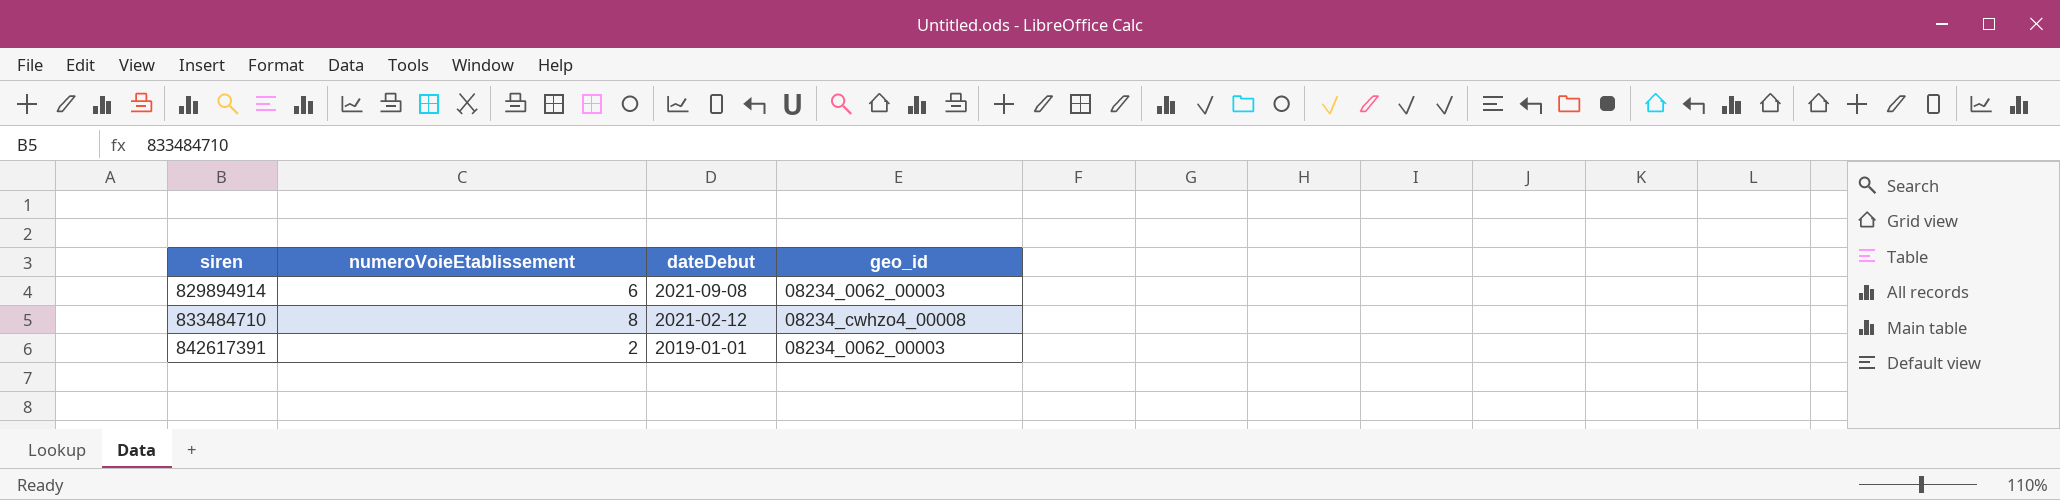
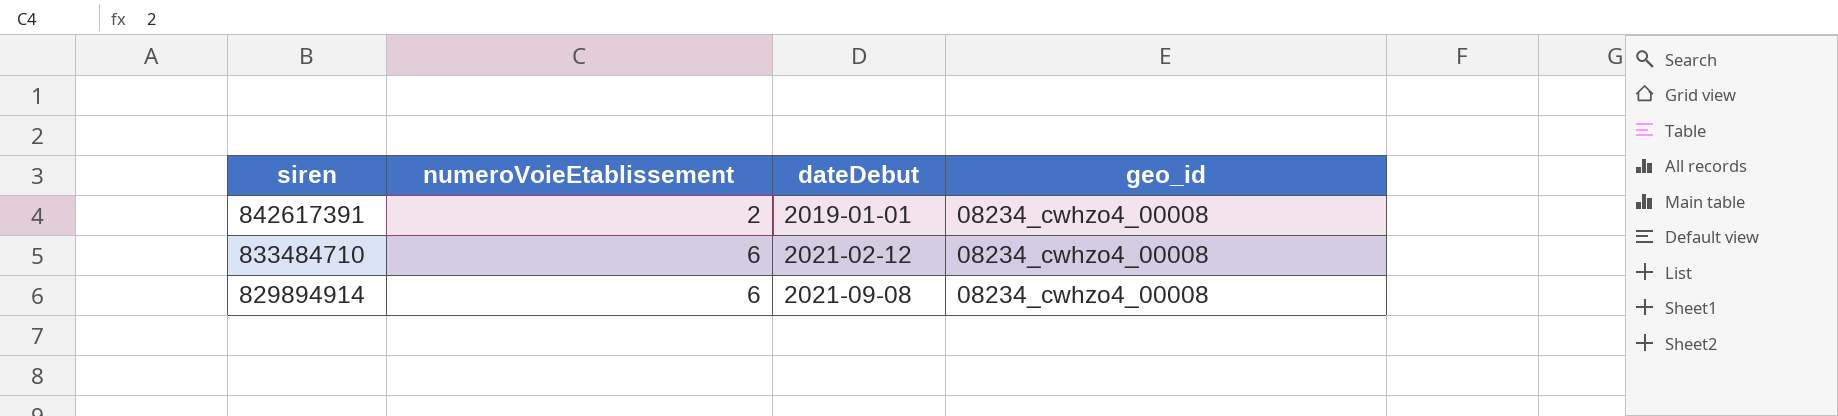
row order: siren ascending -> siren descending
842617391 | geo_id: 08234_0062_00003 -> 08234_cwhzo4_00008
833484710 | numeroVoieEtablissement: 8 -> 6
829894914 | geo_id: 08234_0062_00003 -> 08234_cwhzo4_00008

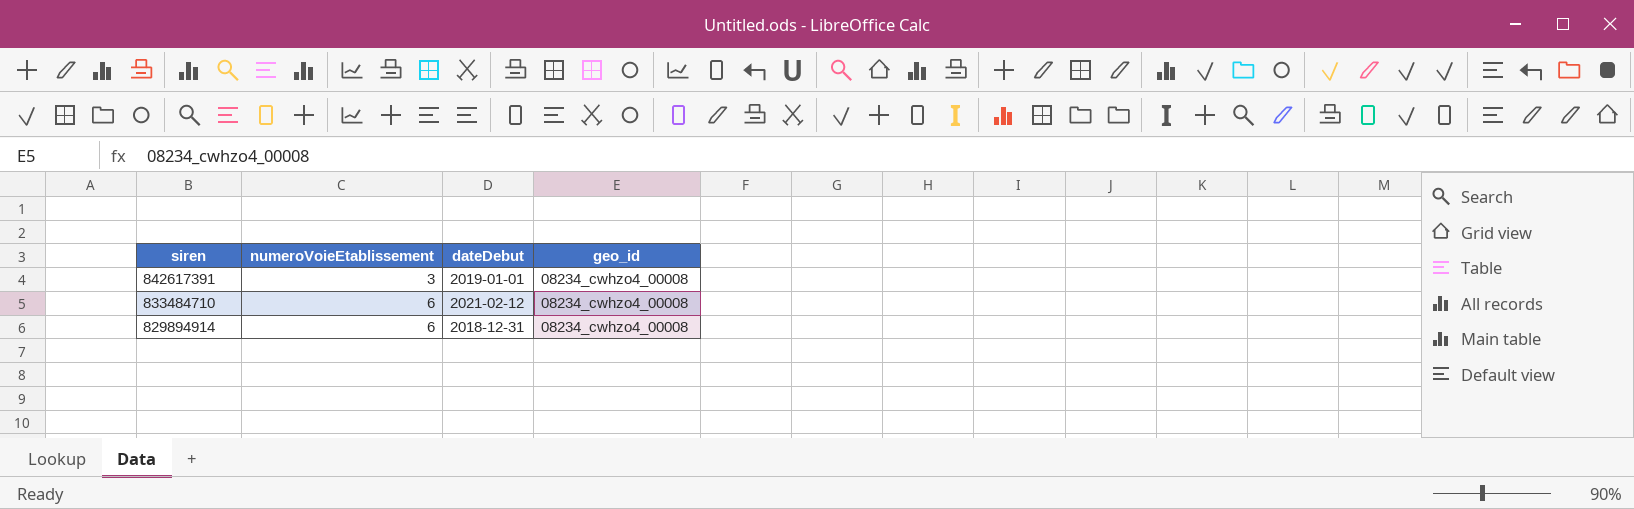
842617391 | numeroVoieEtablissement: 2 -> 3
829894914 | dateDebut: 2021-09-08 -> 2018-12-31

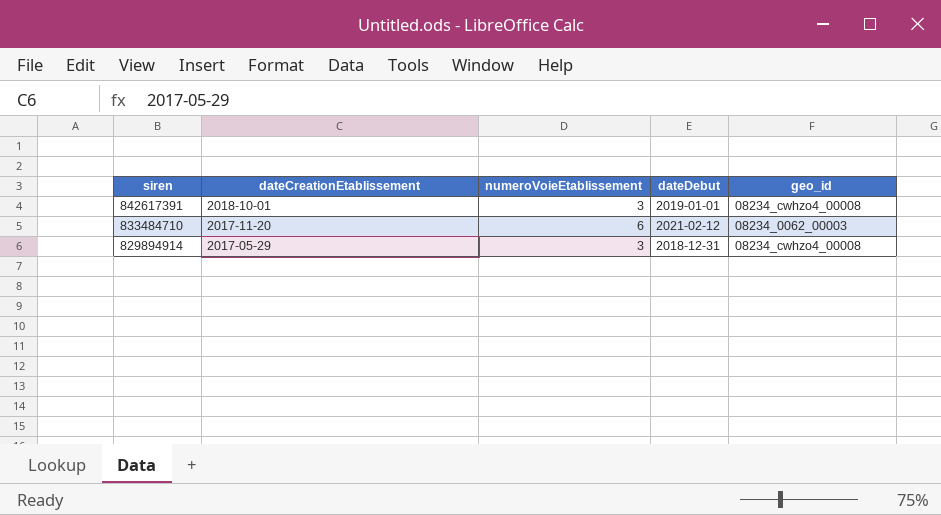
column dateCreationEtablissement | position: none -> 2
833484710 | geo_id: 08234_cwhzo4_00008 -> 08234_0062_00003
829894914 | numeroVoieEtablissement: 6 -> 3

